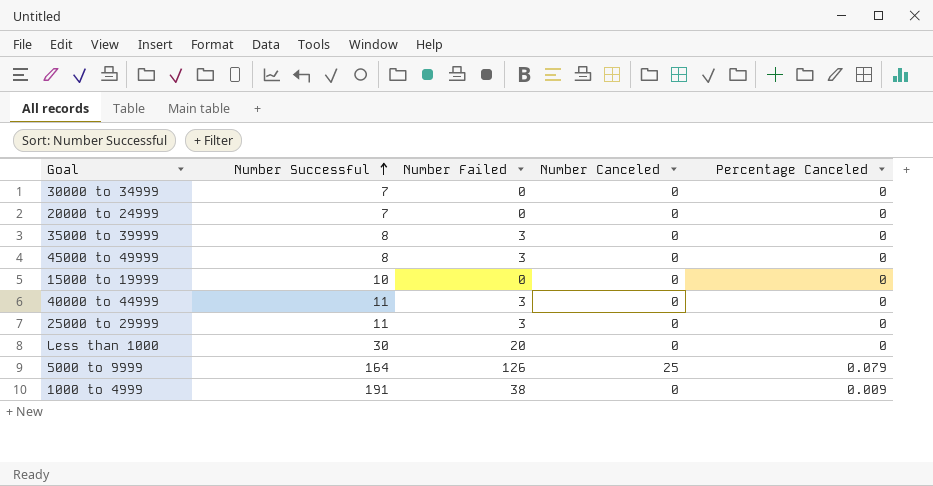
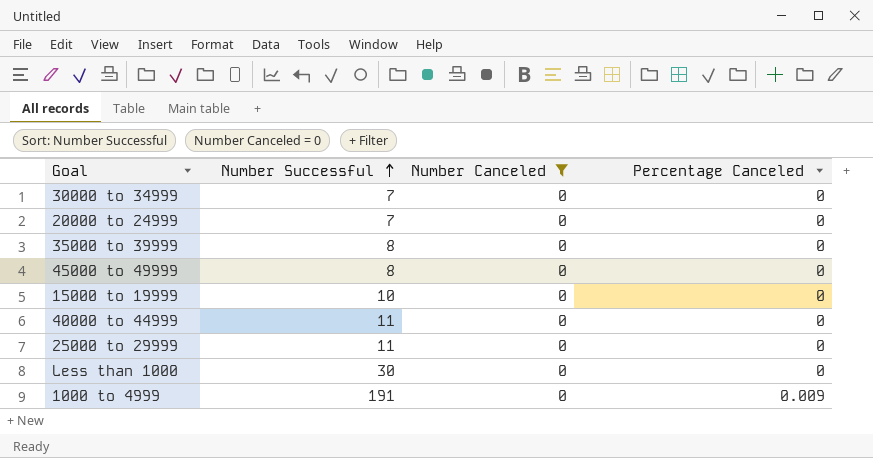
filter: none -> Number Canceled = 0
column Number Failed | position: 3 -> none

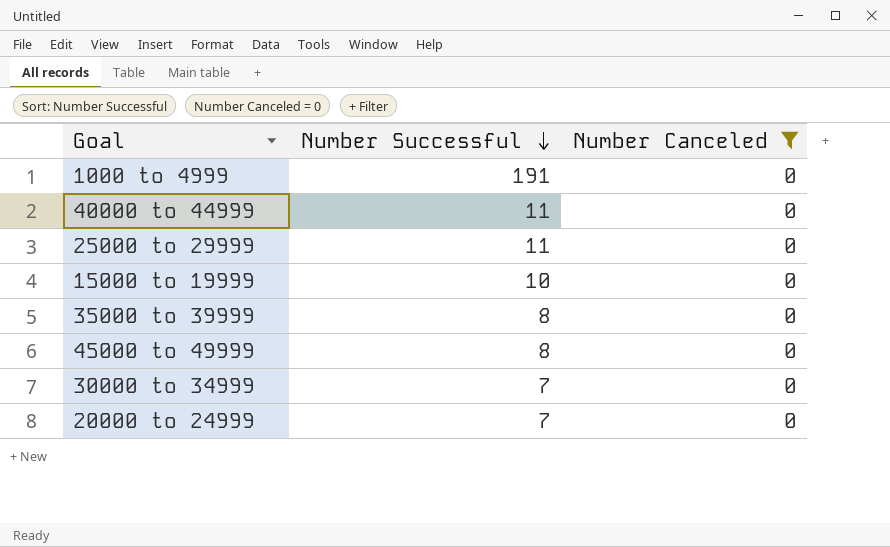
row order: Number Successful ascending -> Number Successful descending
column Percentage Canceled | position: 4 -> none
row Less than 1000: 30 | 0 | 0 -> none

